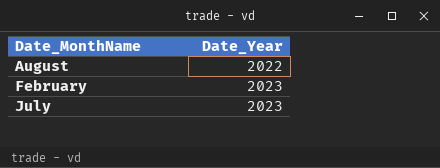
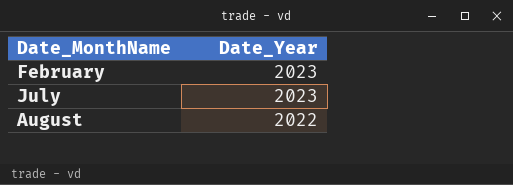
row order: Date_Year ascending -> Date_MonthName ascending

